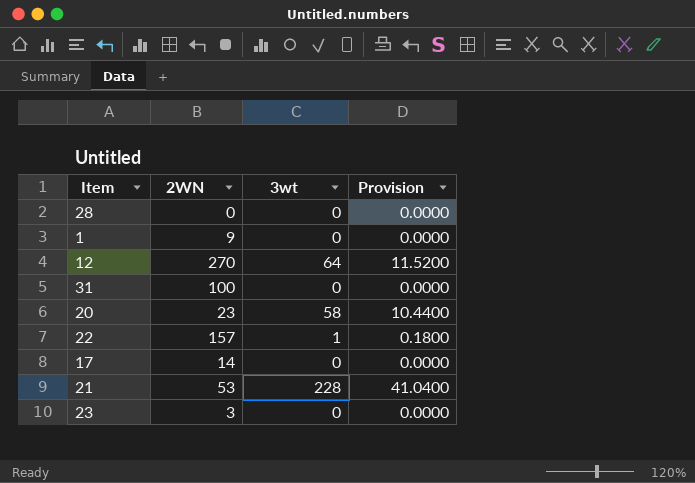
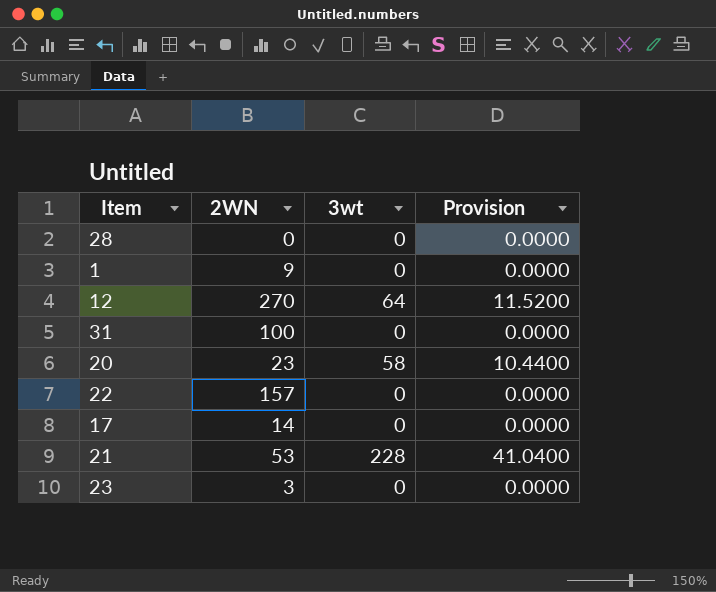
22 | 3wt: 1 -> 0
22 | Provision: 0.1800 -> 0.0000

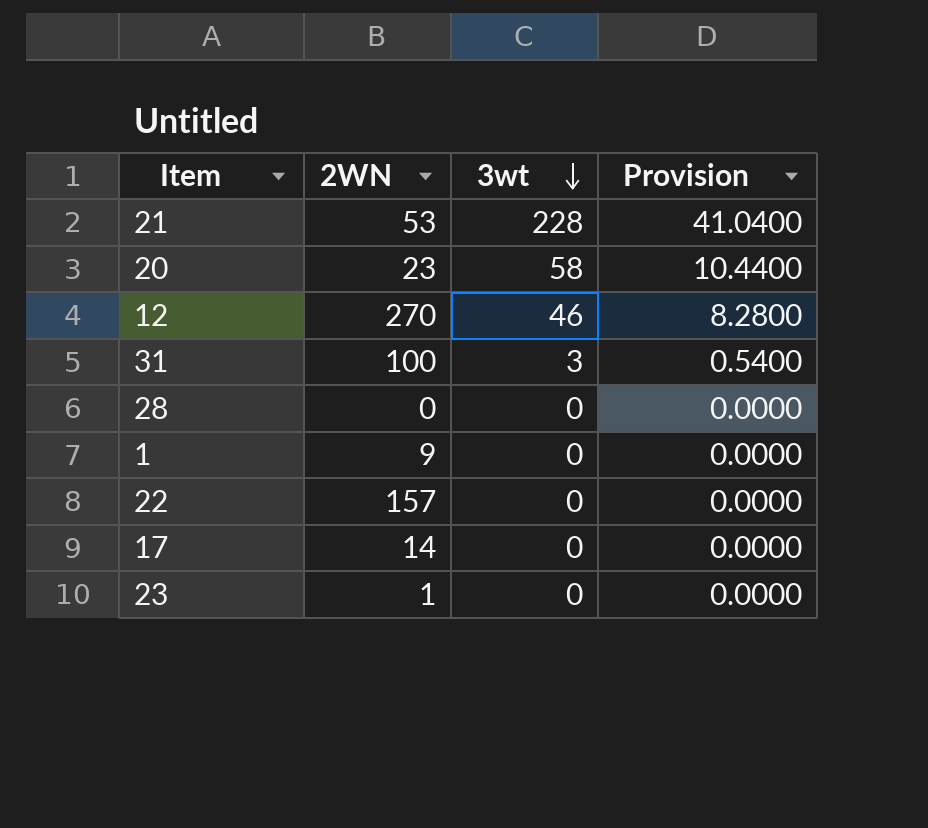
row order: none -> 3wt descending
12 | 3wt: 64 -> 46
12 | Provision: 11.5200 -> 8.2800
31 | 3wt: 0 -> 3
31 | Provision: 0.0000 -> 0.5400
23 | 2WN: 3 -> 1

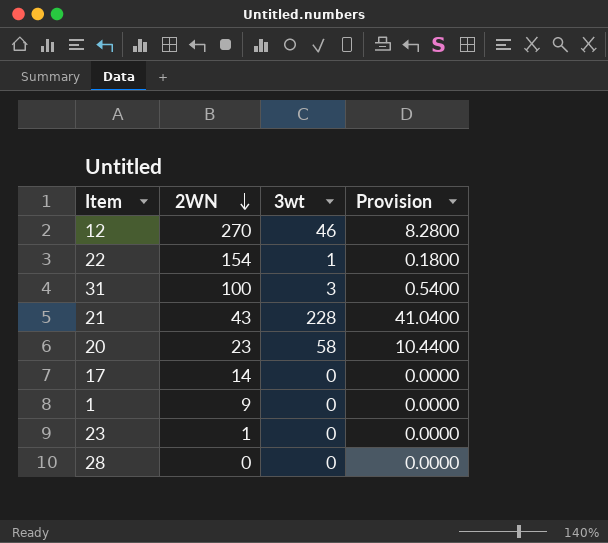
row order: 3wt descending -> 2WN descending
22 | 2WN: 157 -> 154
22 | 3wt: 0 -> 1
22 | Provision: 0.0000 -> 0.1800
21 | 2WN: 53 -> 43

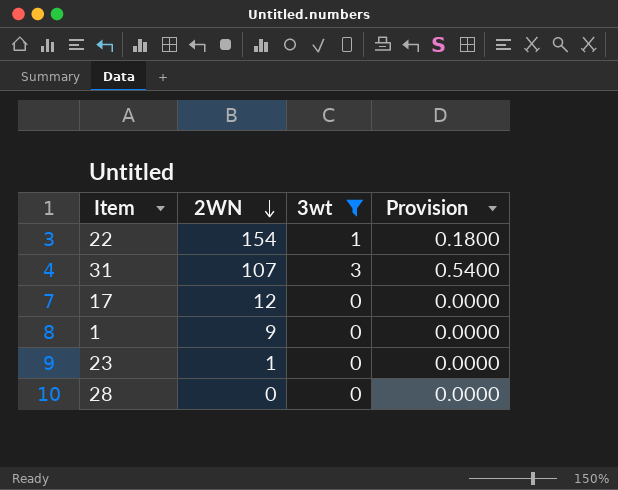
filter: none -> 3wt <= 3
31 | 2WN: 100 -> 107
17 | 2WN: 14 -> 12

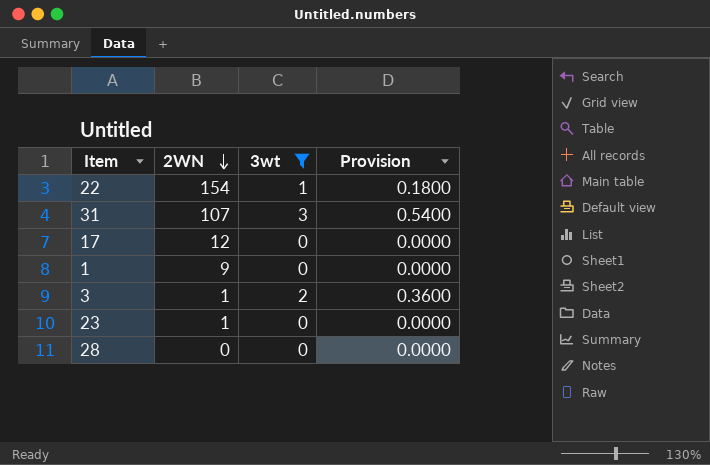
row 3: none -> 1 | 2 | 0.3600

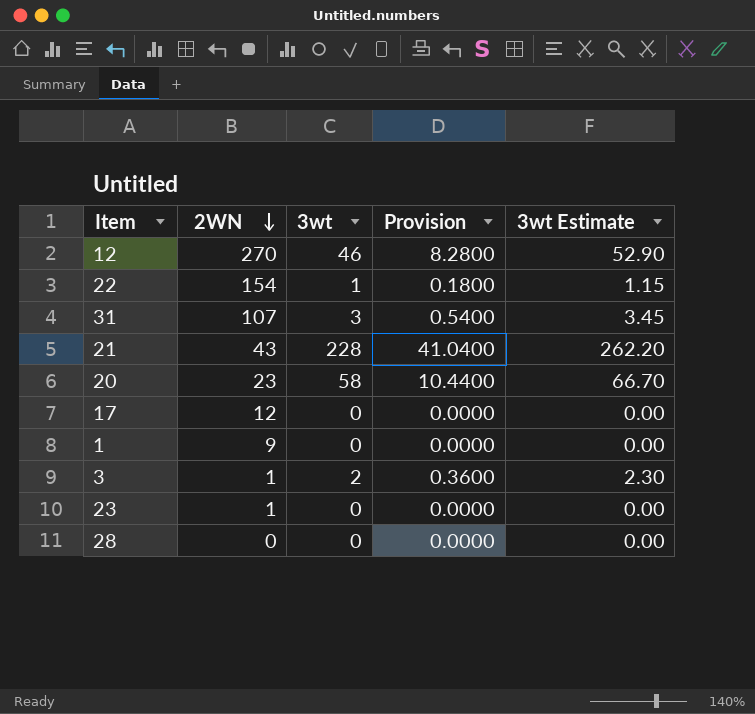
filter: 3wt <= 3 -> none
column 3wt Estimate | formula: none -> [3wt] * 1.15

